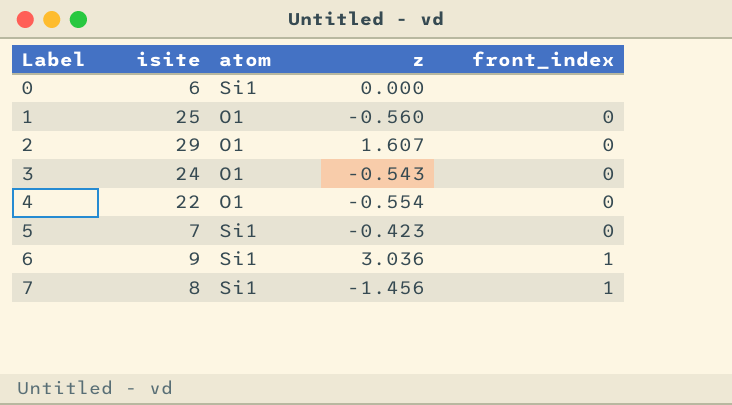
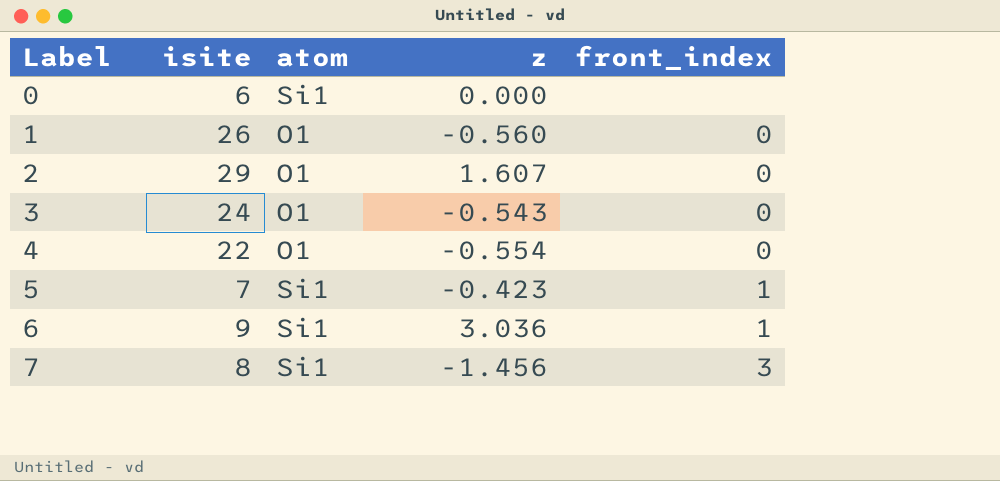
1 | isite: 25 -> 26
5 | front_index: 0 -> 1
7 | front_index: 1 -> 3

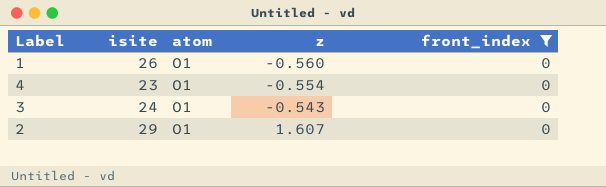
filter: none -> front_index = 0
row order: Label ascending -> z ascending
4 | isite: 22 -> 23

